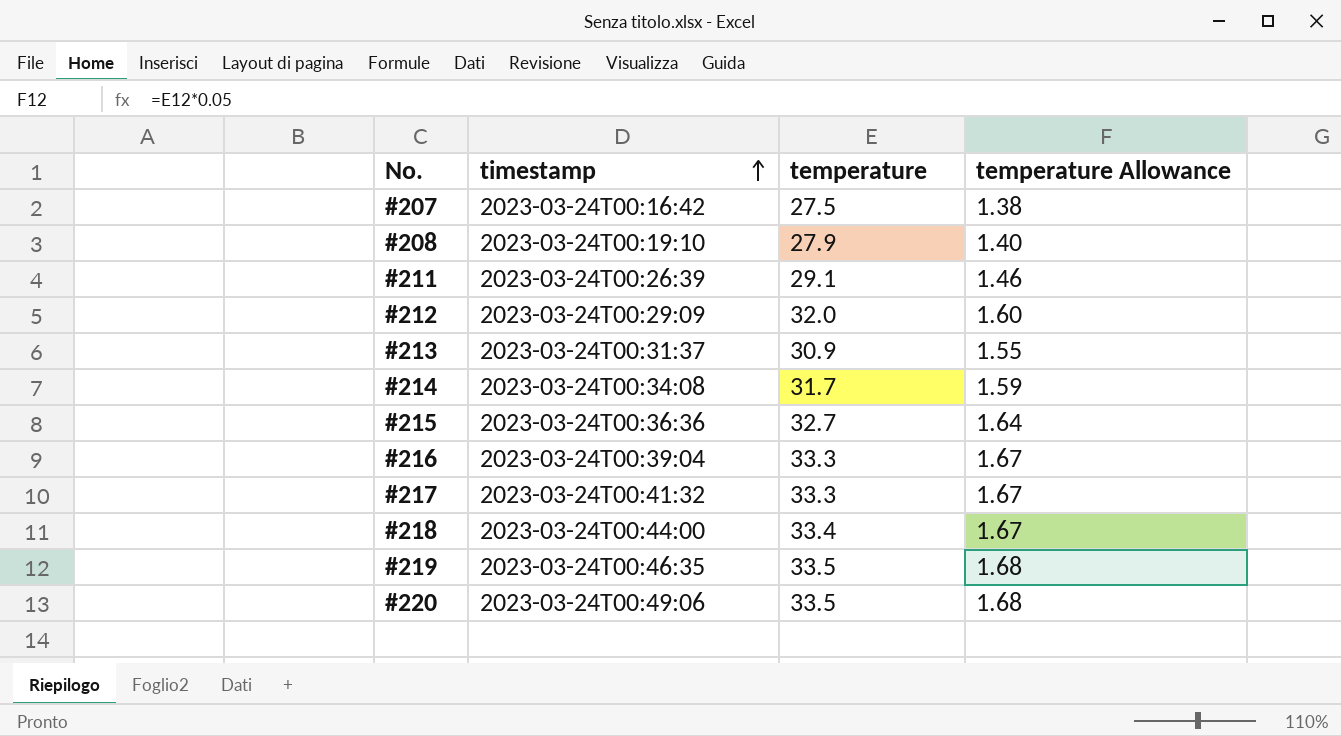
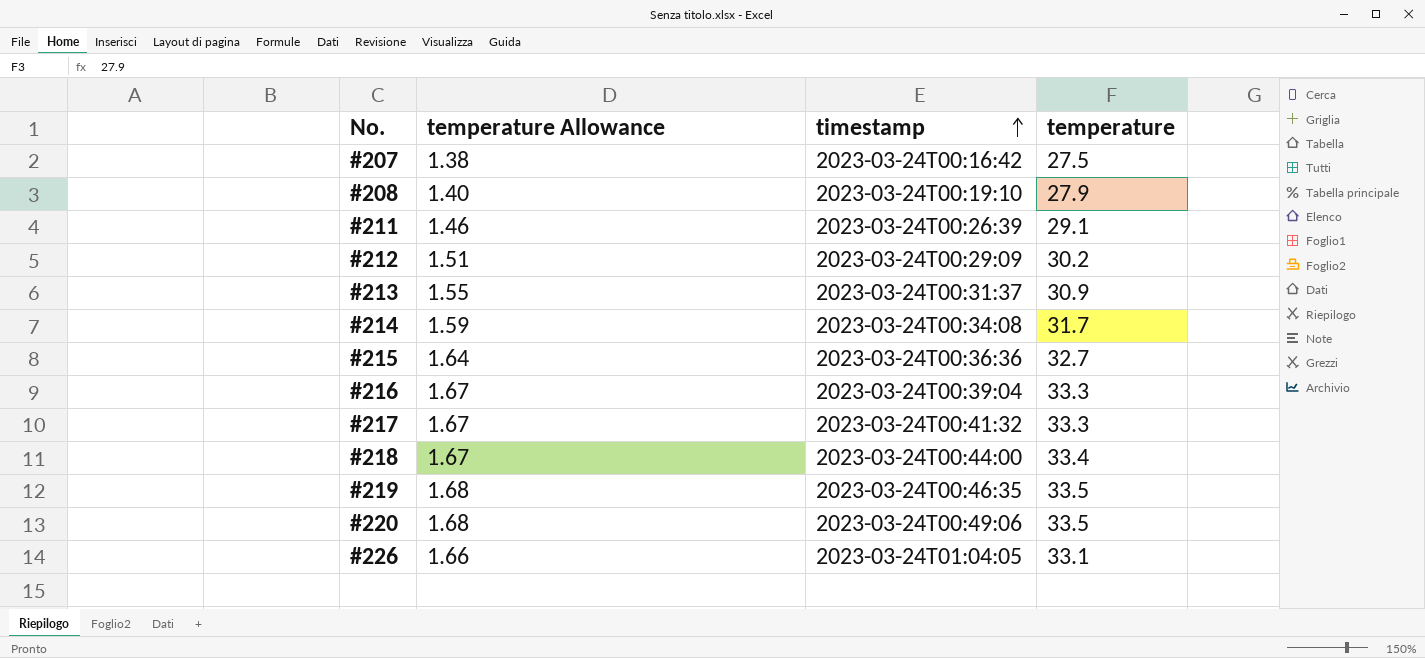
column temperature Allowance | position: 4 -> 2
#212 | temperature Allowance: 1.60 -> 1.51
#212 | temperature: 32.0 -> 30.2
row #226: none -> 1.66 | 2023-03-24T01:04:05 | 33.1

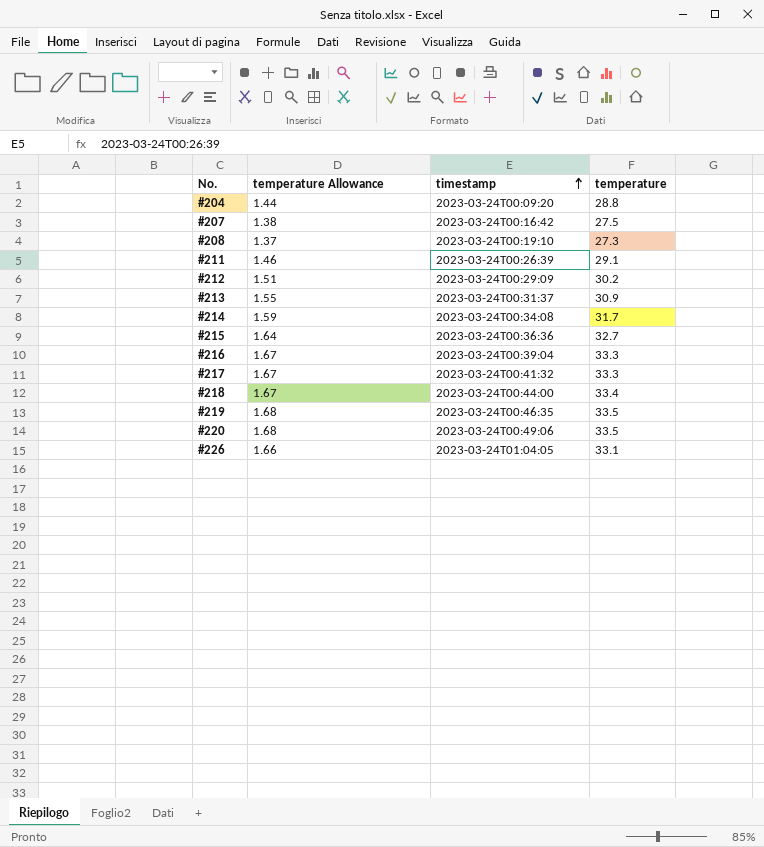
row #204: none -> 1.44 | 2023-03-24T00:09:20 | 28.8
#208 | temperature Allowance: 1.40 -> 1.37
#208 | temperature: 27.9 -> 27.3

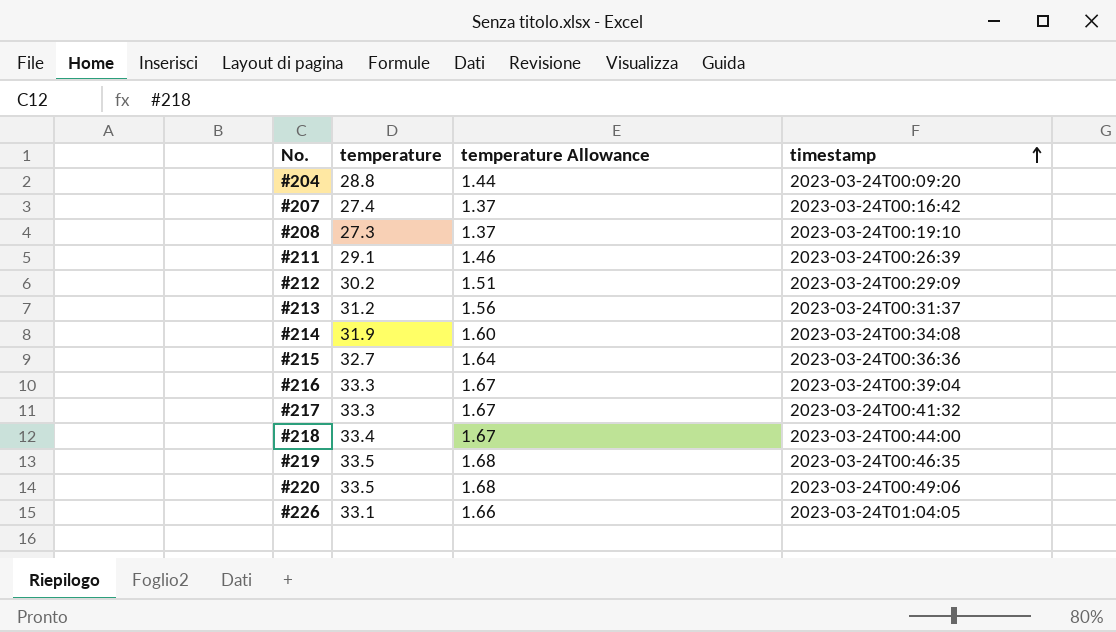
column temperature | position: 4 -> 2
#207 | temperature: 27.5 -> 27.4
#207 | temperature Allowance: 1.38 -> 1.37
#213 | temperature: 30.9 -> 31.2
#213 | temperature Allowance: 1.55 -> 1.56
#214 | temperature: 31.7 -> 31.9
#214 | temperature Allowance: 1.59 -> 1.60

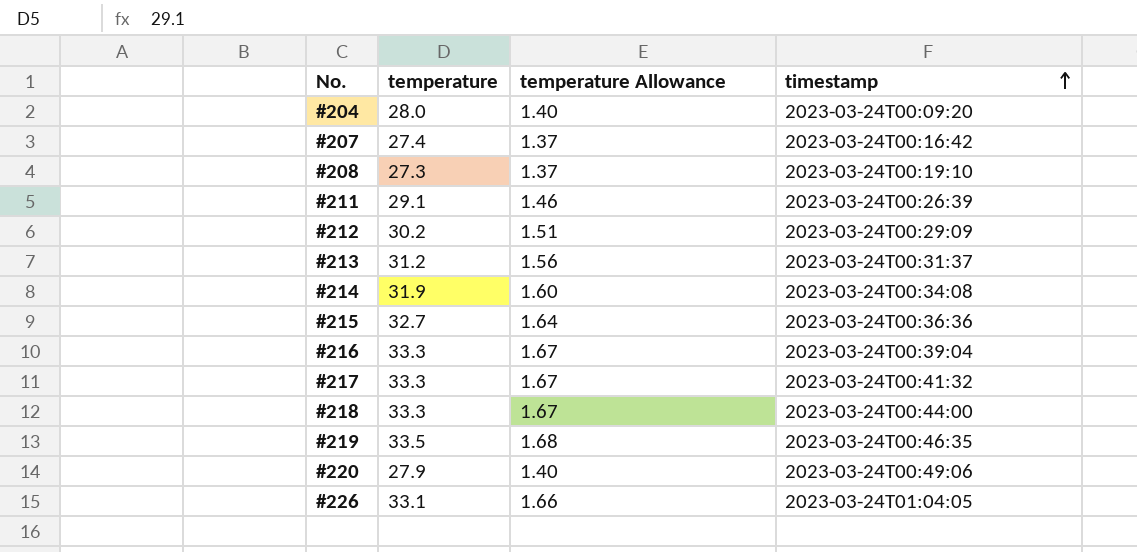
#204 | temperature: 28.8 -> 28.0
#204 | temperature Allowance: 1.44 -> 1.40
#218 | temperature: 33.4 -> 33.3
#220 | temperature: 33.5 -> 27.9
#220 | temperature Allowance: 1.68 -> 1.40

